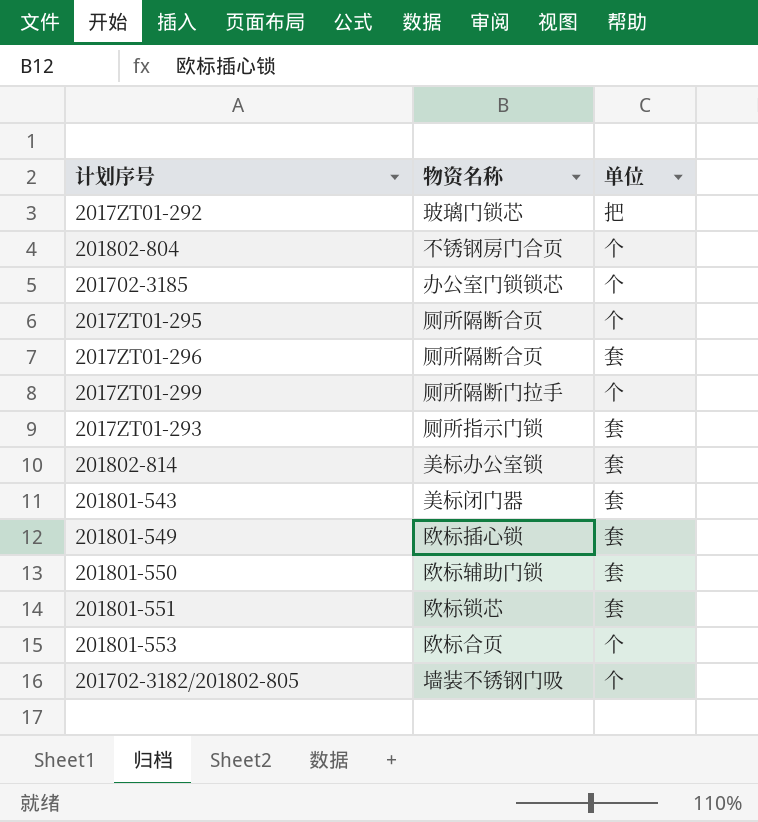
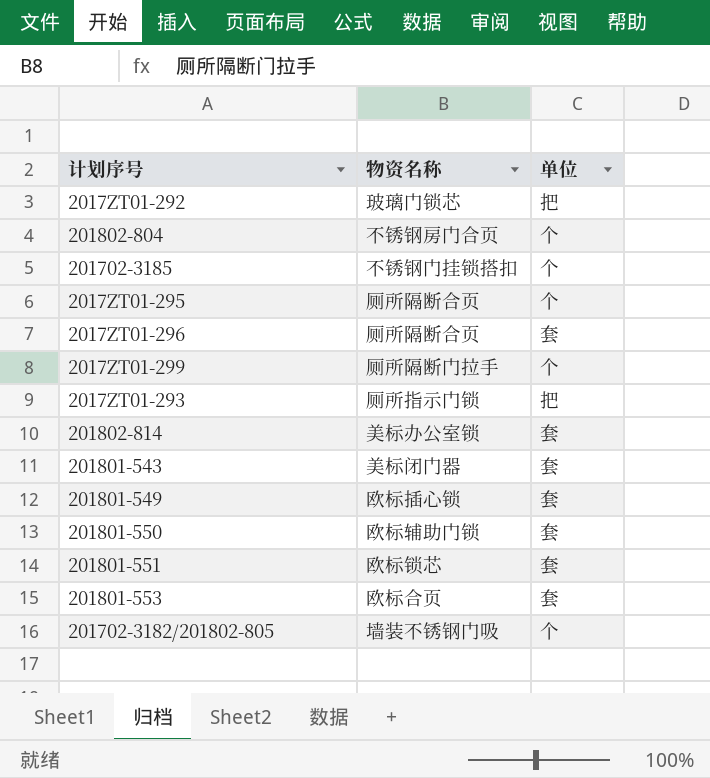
201702-3185 | 物资名称: 办公室门锁锁芯 -> 不锈钢门挂锁搭扣
2017ZT01-293 | 单位: 套 -> 把
201801-553 | 单位: 个 -> 套

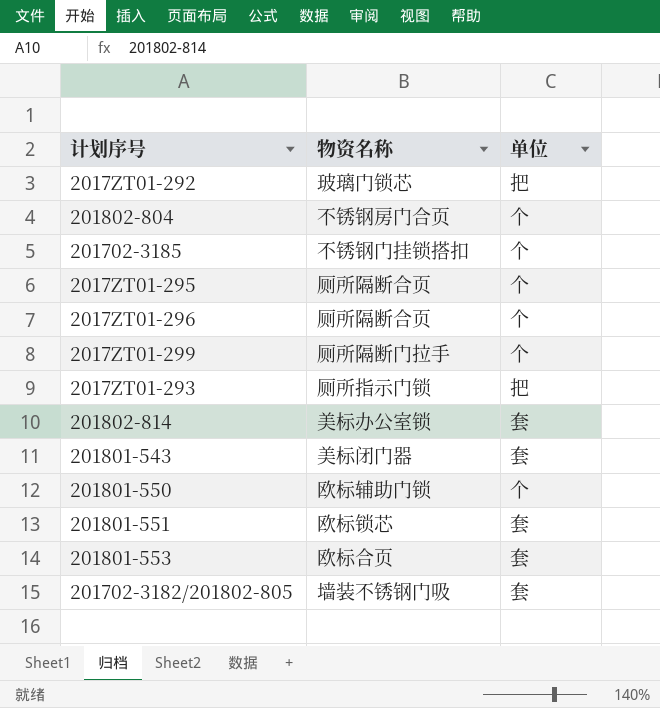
row 201801-549: 欧标插心锁 | 套 -> none
2017ZT01-296 | 单位: 套 -> 个
201801-550 | 单位: 套 -> 个
201702-3182/201802-805 | 单位: 个 -> 套

